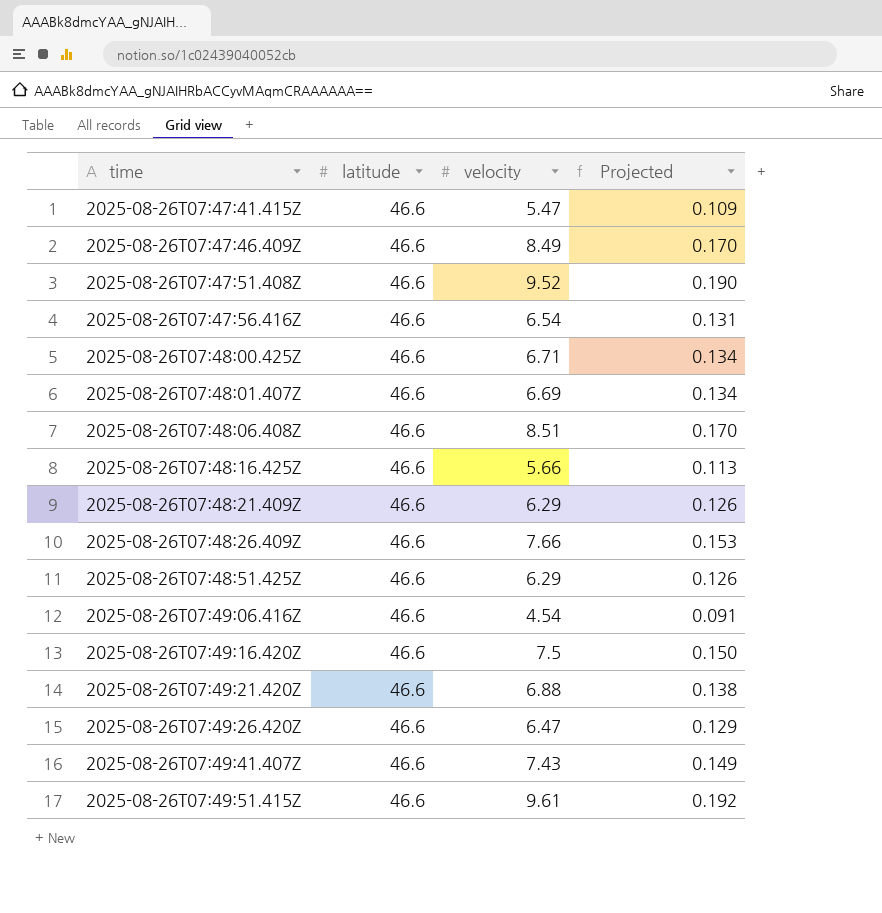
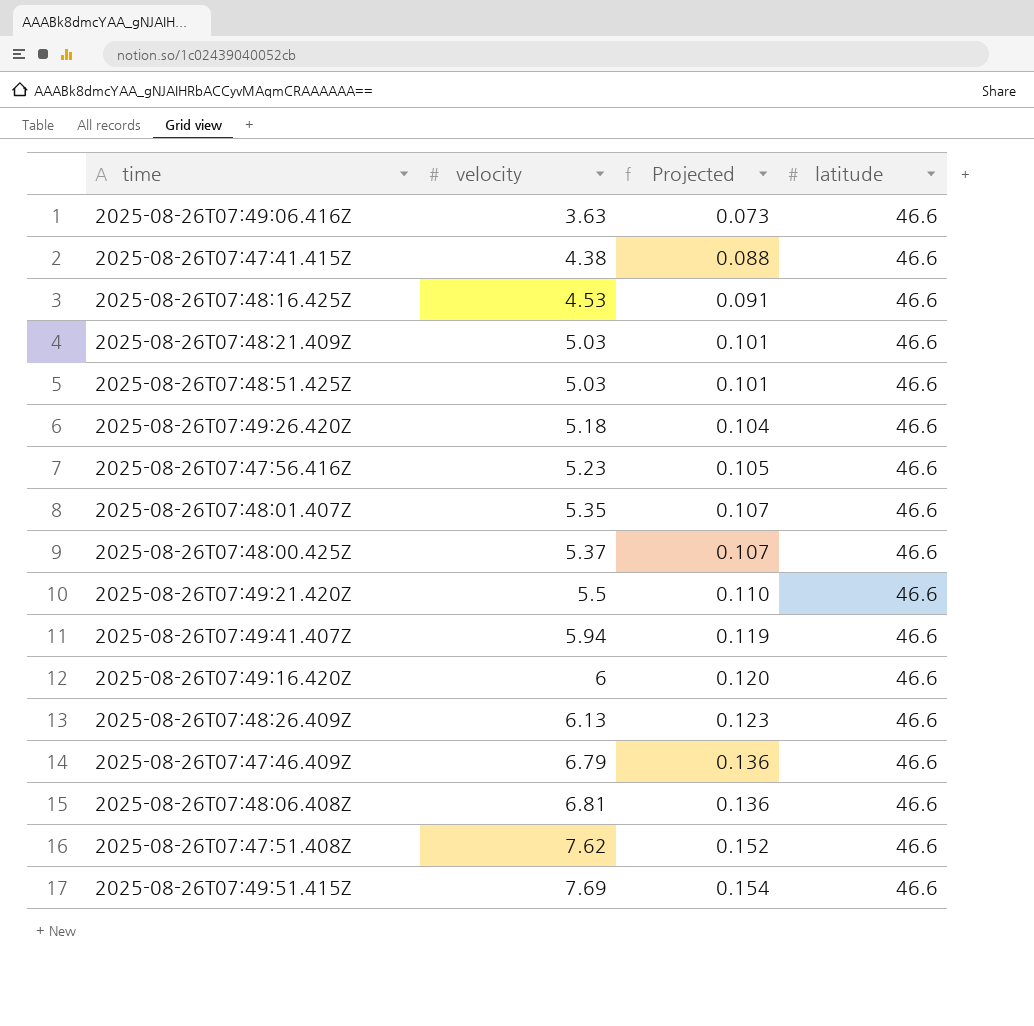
row order: time ascending -> velocity ascending
column latitude | position: 2 -> 4
2025-08-26T07:49:06.416Z | velocity: 4.54 -> 3.63
2025-08-26T07:49:06.416Z | Projected: 0.091 -> 0.073
2025-08-26T07:47:41.415Z | velocity: 5.47 -> 4.38
2025-08-26T07:47:41.415Z | Projected: 0.109 -> 0.088
2025-08-26T07:48:16.425Z | velocity: 5.66 -> 4.53
2025-08-26T07:48:16.425Z | Projected: 0.113 -> 0.091
2025-08-26T07:48:21.409Z | velocity: 6.29 -> 5.03
2025-08-26T07:48:21.409Z | Projected: 0.126 -> 0.101
2025-08-26T07:48:51.425Z | velocity: 6.29 -> 5.03
2025-08-26T07:48:51.425Z | Projected: 0.126 -> 0.101
2025-08-26T07:49:26.420Z | velocity: 6.47 -> 5.18
2025-08-26T07:49:26.420Z | Projected: 0.129 -> 0.104
2025-08-26T07:47:56.416Z | velocity: 6.54 -> 5.23
2025-08-26T07:47:56.416Z | Projected: 0.131 -> 0.105
2025-08-26T07:48:01.407Z | velocity: 6.69 -> 5.35
2025-08-26T07:48:01.407Z | Projected: 0.134 -> 0.107
2025-08-26T07:48:00.425Z | velocity: 6.71 -> 5.37
2025-08-26T07:48:00.425Z | Projected: 0.134 -> 0.107
2025-08-26T07:49:21.420Z | velocity: 6.88 -> 5.5
2025-08-26T07:49:21.420Z | Projected: 0.138 -> 0.110
2025-08-26T07:49:41.407Z | velocity: 7.43 -> 5.94
2025-08-26T07:49:41.407Z | Projected: 0.149 -> 0.119
2025-08-26T07:49:16.420Z | velocity: 7.5 -> 6
2025-08-26T07:49:16.420Z | Projected: 0.150 -> 0.120
2025-08-26T07:48:26.409Z | velocity: 7.66 -> 6.13
2025-08-26T07:48:26.409Z | Projected: 0.153 -> 0.123
2025-08-26T07:47:46.409Z | velocity: 8.49 -> 6.79
2025-08-26T07:47:46.409Z | Projected: 0.170 -> 0.136
2025-08-26T07:48:06.408Z | velocity: 8.51 -> 6.81
2025-08-26T07:48:06.408Z | Projected: 0.170 -> 0.136
2025-08-26T07:47:51.408Z | velocity: 9.52 -> 7.62
2025-08-26T07:47:51.408Z | Projected: 0.190 -> 0.152
2025-08-26T07:49:51.415Z | velocity: 9.61 -> 7.69
2025-08-26T07:49:51.415Z | Projected: 0.192 -> 0.154

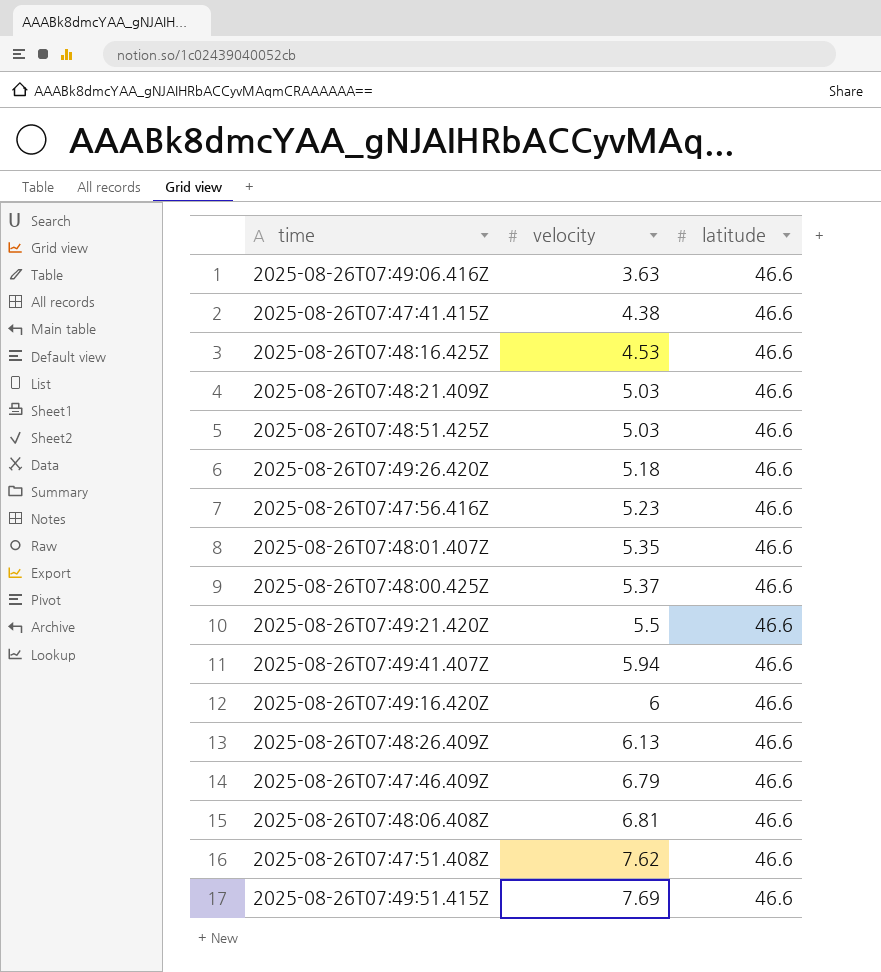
column Projected | formula: [velocity] * 0.02 -> none

